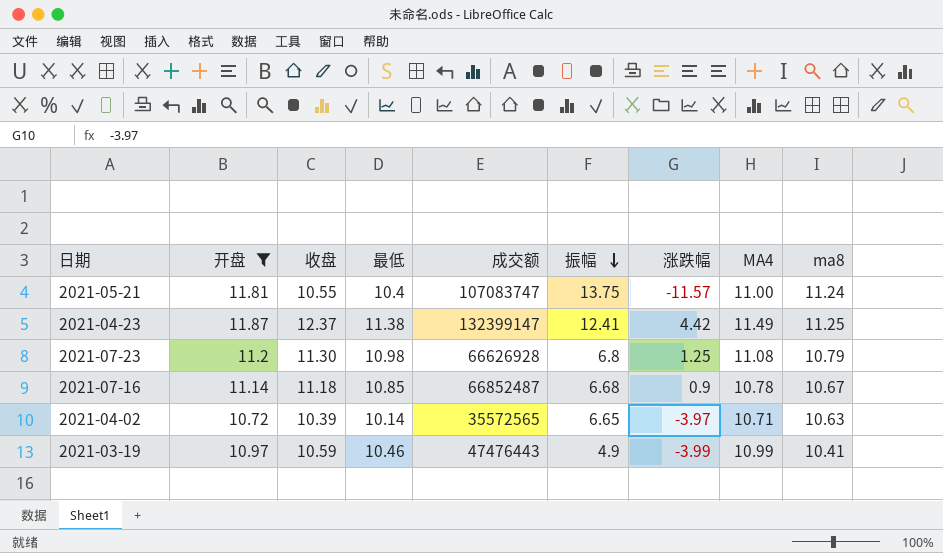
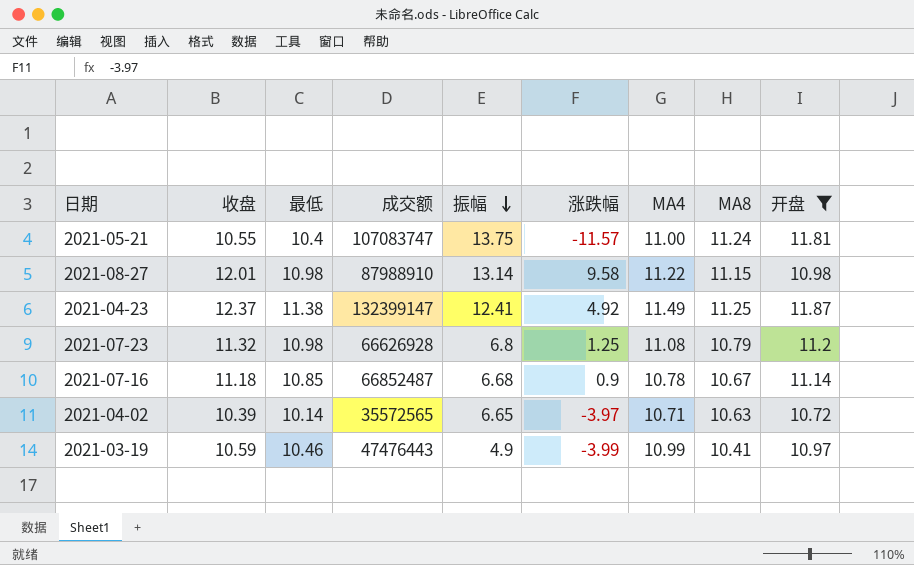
column name: ma8 -> MA8
column 开盘 | position: 2 -> 9
row 2021-08-27: none -> 12.01 | 10.98 | 87988910 | 13.14 | 9.58 | 11.22 | 11.15 | 10.98
2021-04-23 | 涨跌幅: 4.42 -> 4.92
2021-07-23 | 收盘: 11.30 -> 11.32

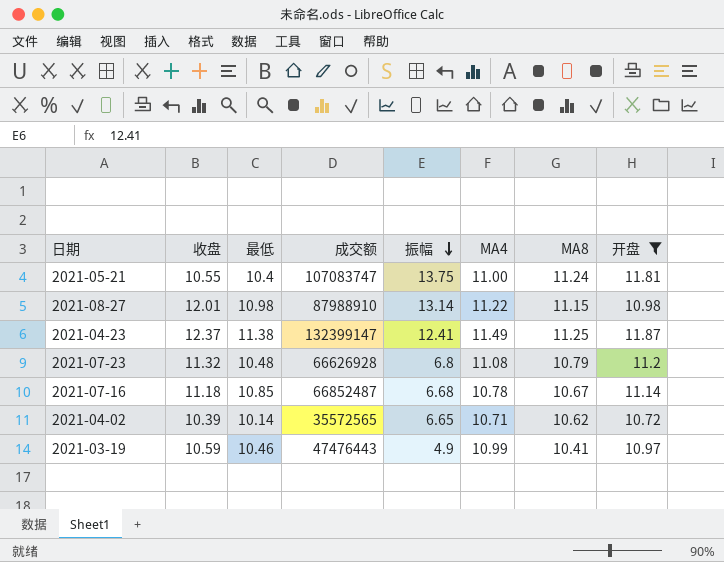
column 涨跌幅 | position: 6 -> none
2021-07-23 | 最低: 10.98 -> 10.48
2021-04-02 | MA8: 10.63 -> 10.62

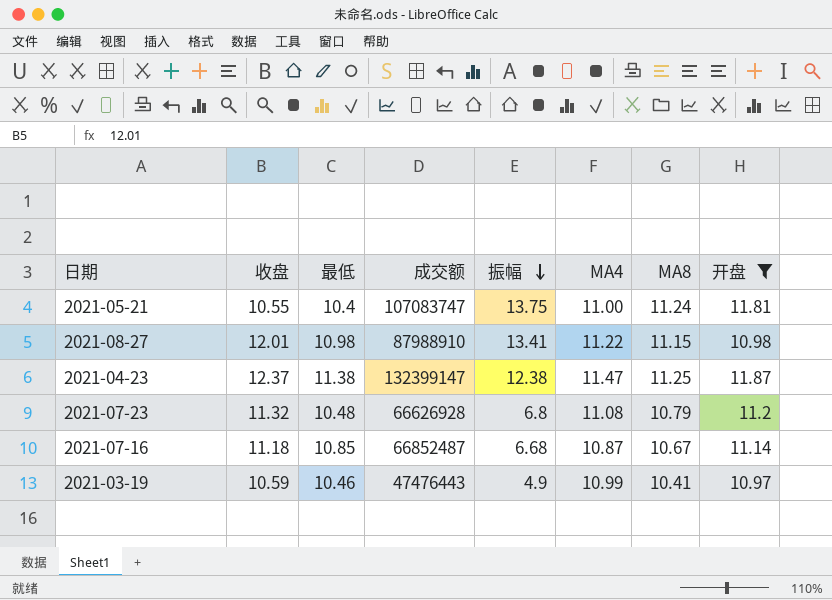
row 2021-04-02: 10.39 | 10.14 | 35572565 | 6.65 | 10.71 | 10.62 | 10.72 -> none
2021-08-27 | 振幅: 13.14 -> 13.41
2021-04-23 | 振幅: 12.41 -> 12.38
2021-04-23 | MA4: 11.49 -> 11.47
2021-07-16 | MA4: 10.78 -> 10.87

